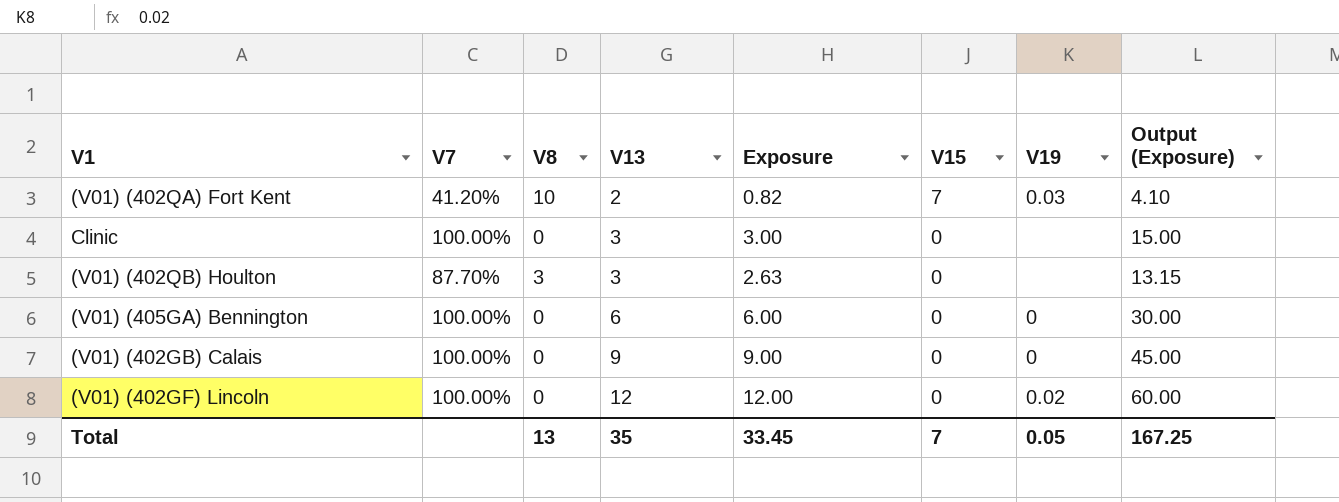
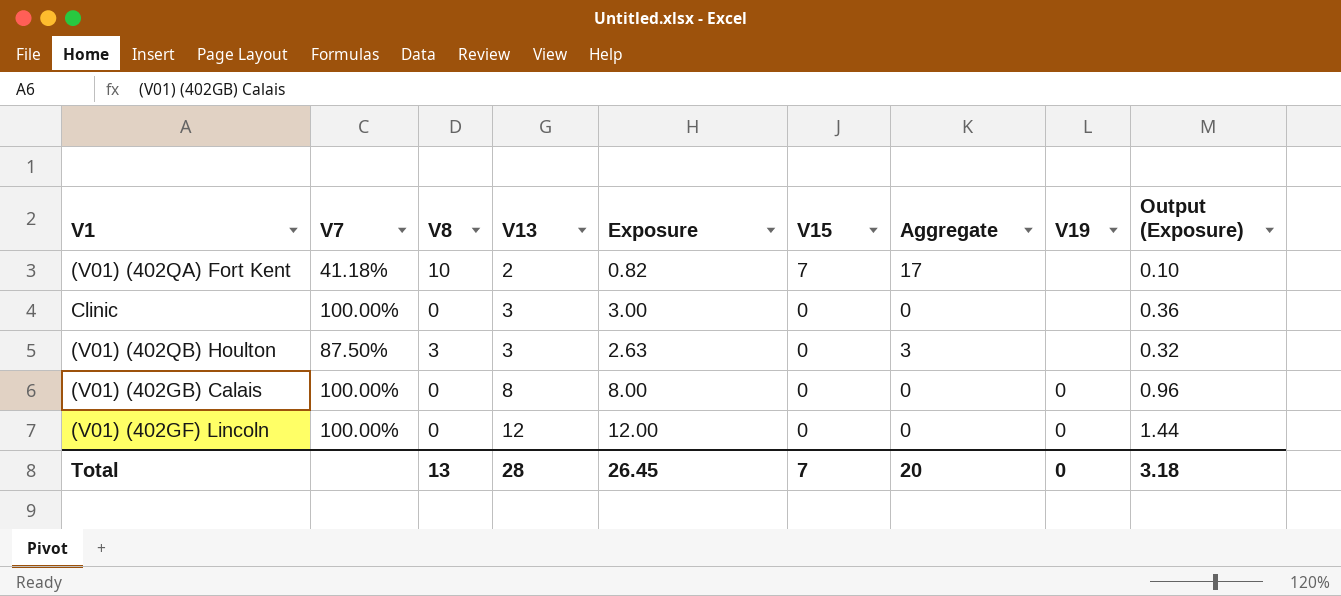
column Aggregate | formula: none -> [V8] + [V15]
column Output (Exposure) | formula: [Exposure] * 5 -> [Exposure] * 0.12
row (V01) (405GA) Bennington: 100.00% | 0 | 6 | 6.00 | 0 | 0 | 30.00 -> none
(V01) (402QA) Fort Kent | V7: 41.20% -> 41.18%
(V01) (402QA) Fort Kent | V19: 0.03 -> none
(V01) (402QB) Houlton | V7: 87.70% -> 87.50%
(V01) (402GB) Calais | V13: 9 -> 8
(V01) (402GB) Calais | Exposure: 9.00 -> 8.00
(V01) (402GF) Lincoln | V19: 0.02 -> 0
Total | V13: 35 -> 28
Total | Exposure: 33.45 -> 26.45
Total | V19: 0.05 -> 0
Total | Output (Exposure): 167.25 -> 3.18

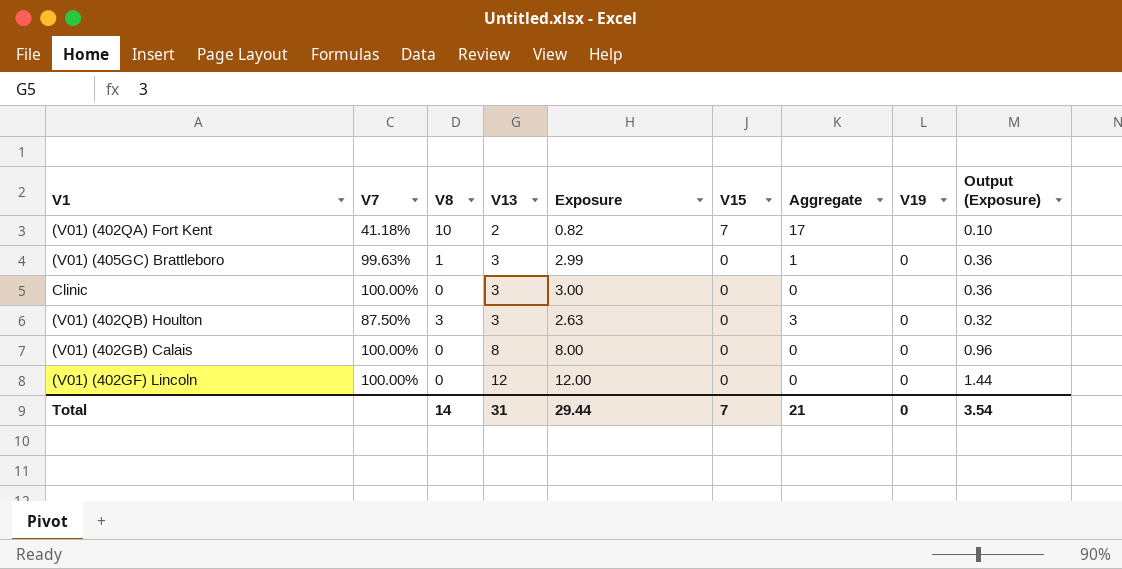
row (V01) (405GC) Brattleboro: none -> 99.63% | 1 | 3 | 2.99 | 0 | 1 | 0 | 0.36
(V01) (402QB) Houlton | V19: none -> 0
Total | V8: 13 -> 14
Total | V13: 28 -> 31
Total | Exposure: 26.45 -> 29.44
Total | Aggregate: 20 -> 21
Total | Output (Exposure): 3.18 -> 3.54

